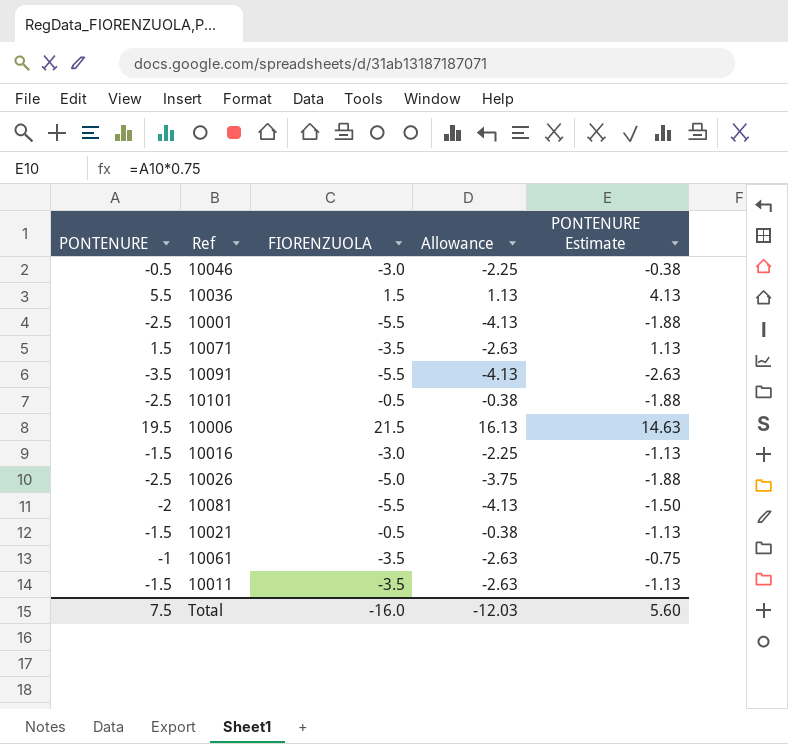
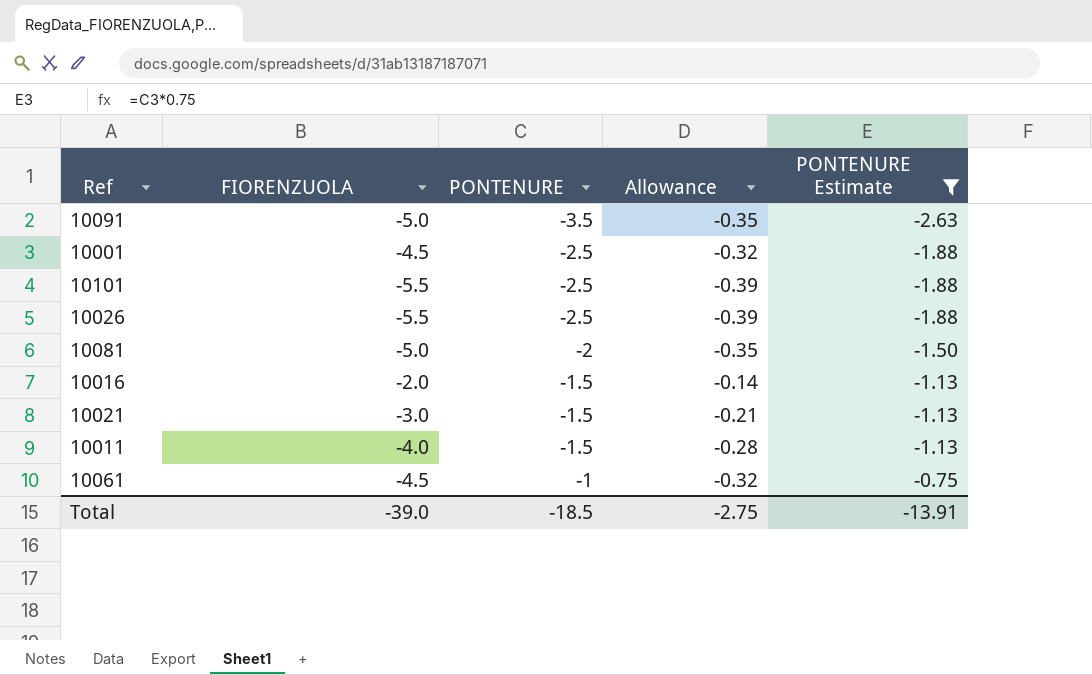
filter: none -> PONTENURE Estimate <= -0.75
row order: none -> PONTENURE ascending
column PONTENURE | position: 1 -> 3
column Allowance | formula: [FIORENZUOLA] * 0.75 -> [FIORENZUOLA] * 0.07
10091 | FIORENZUOLA: -5.5 -> -5.0
10001 | FIORENZUOLA: -5.5 -> -4.5
10101 | FIORENZUOLA: -0.5 -> -5.5
10026 | FIORENZUOLA: -5.0 -> -5.5
10081 | FIORENZUOLA: -5.5 -> -5.0
10016 | FIORENZUOLA: -3.0 -> -2.0
10021 | FIORENZUOLA: -0.5 -> -3.0
10011 | FIORENZUOLA: -3.5 -> -4.0
10061 | FIORENZUOLA: -3.5 -> -4.5
Total | FIORENZUOLA: -16.0 -> -39.0
Total | PONTENURE: 7.5 -> -18.5
Total | Allowance: -12.03 -> -2.75
Total | PONTENURE Estimate: 5.60 -> -13.91

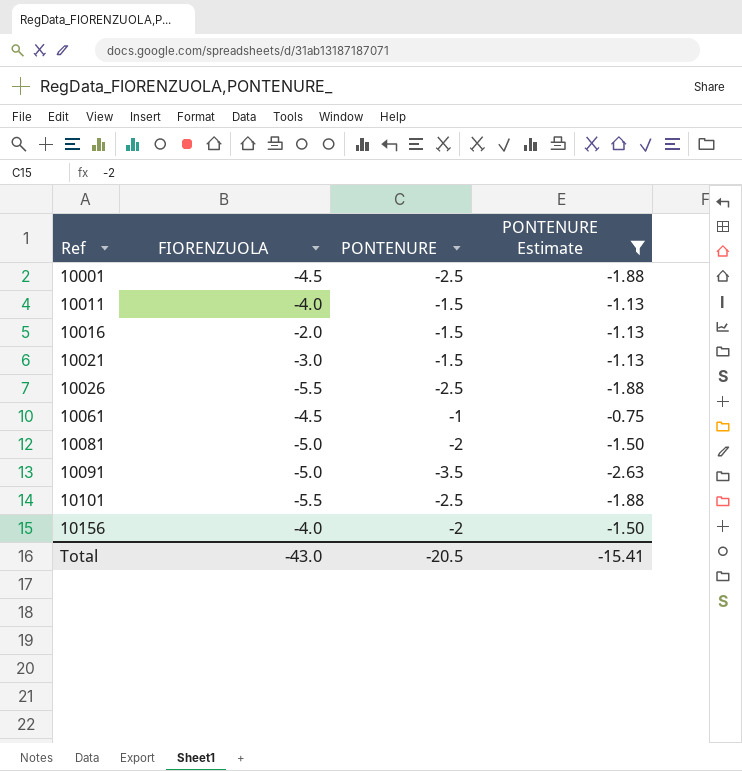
row order: PONTENURE ascending -> Ref ascending
column Allowance | formula: [FIORENZUOLA] * 0.07 -> none
row 10156: none -> -4.0 | -2 | -1.50
Total | FIORENZUOLA: -39.0 -> -43.0
Total | PONTENURE: -18.5 -> -20.5
Total | PONTENURE Estimate: -13.91 -> -15.41

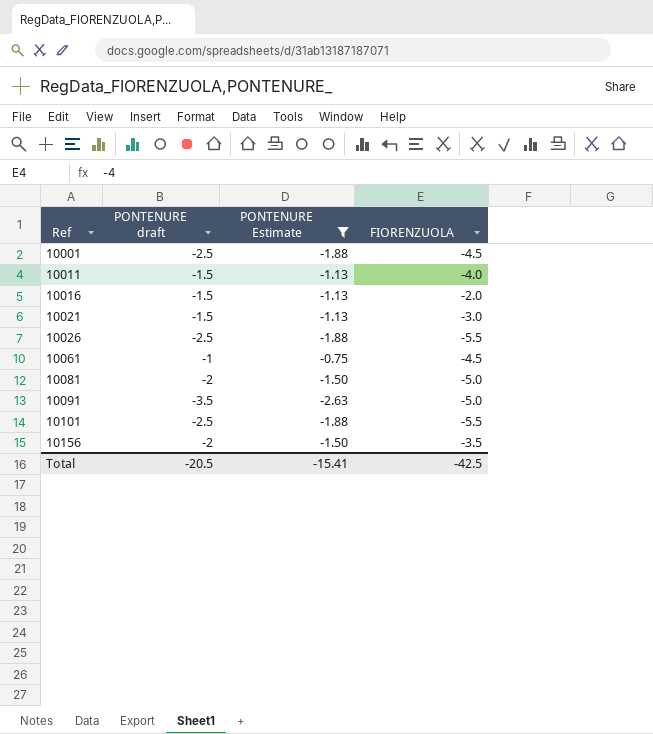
column name: PONTENURE -> PONTENURE draft
column FIORENZUOLA | position: 2 -> 4
10156 | FIORENZUOLA: -4.0 -> -3.5
Total | FIORENZUOLA: -43.0 -> -42.5

